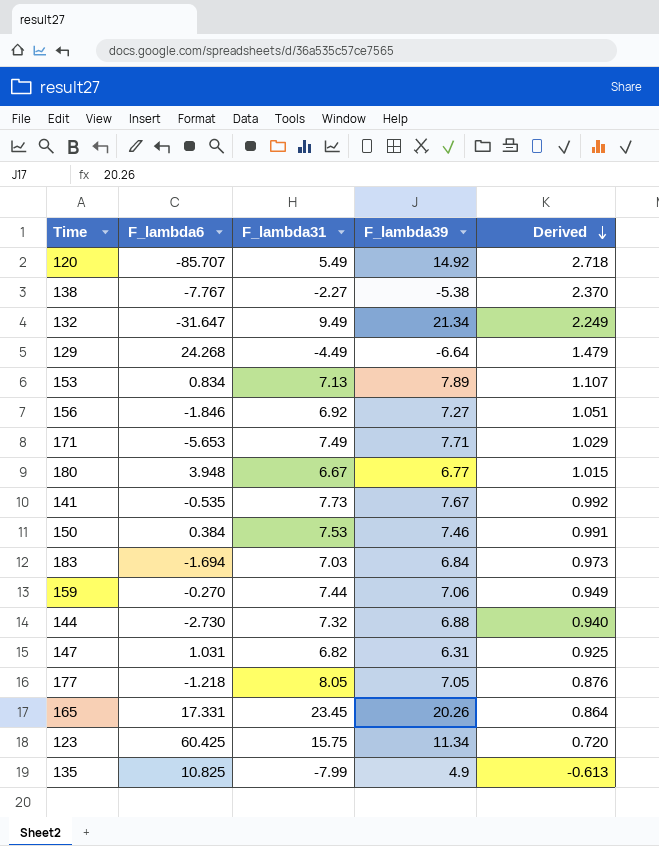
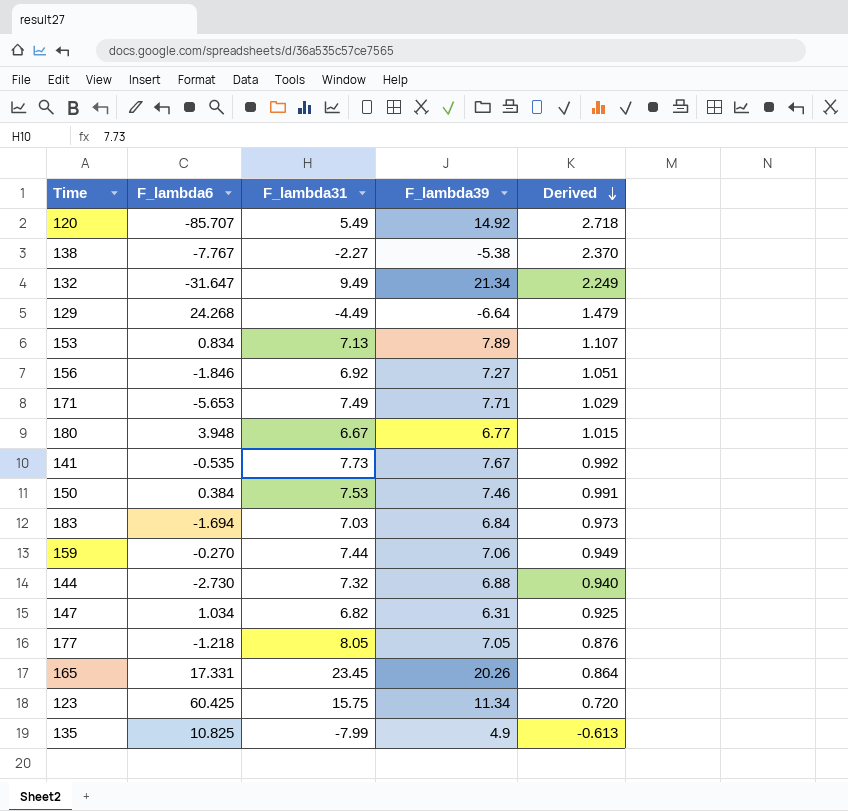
147 | F_lambda6: 1.031 -> 1.034

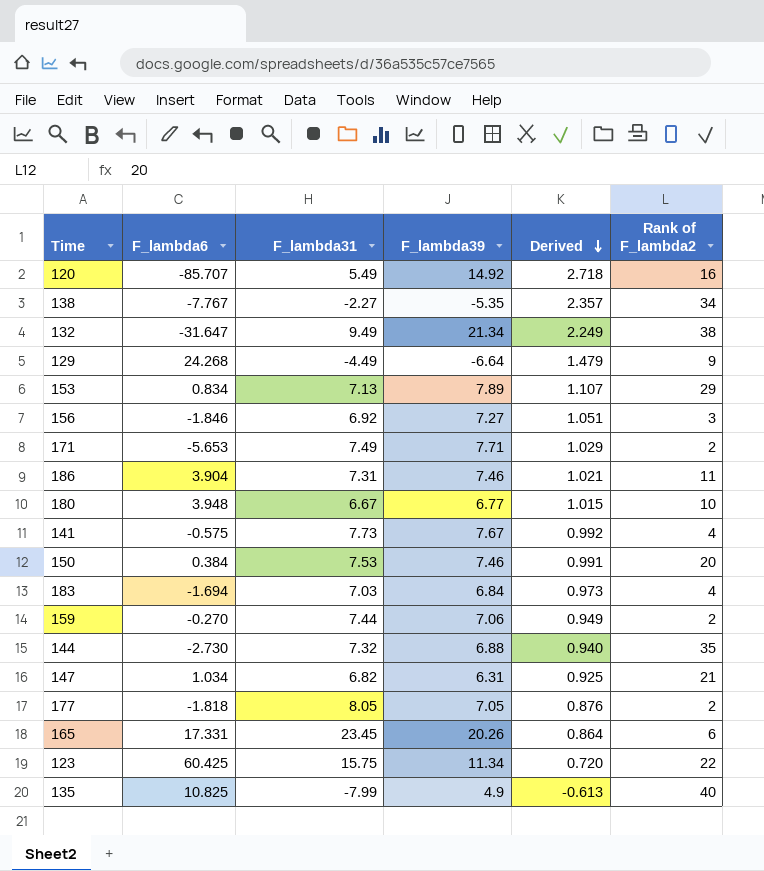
column Rank of F_lambda2 | position: none -> 6
138 | F_lambda39: -5.38 -> -5.35
138 | Derived: 2.370 -> 2.357
row 186: none -> 3.904 | 7.31 | 7.46 | 1.021 | 11
141 | F_lambda6: -0.535 -> -0.575
177 | F_lambda6: -1.218 -> -1.818

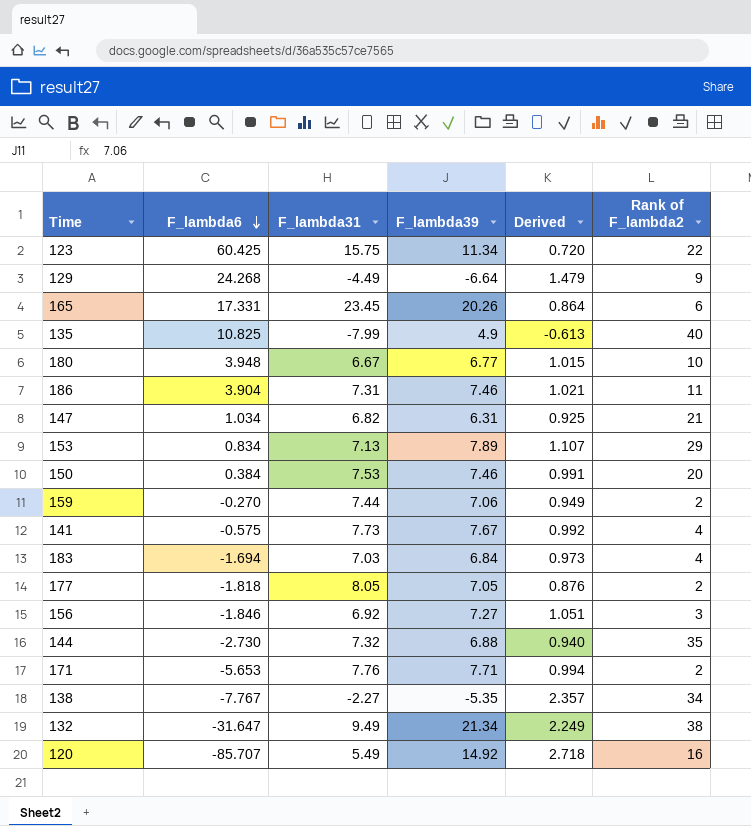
row order: Derived descending -> F_lambda6 descending
171 | F_lambda31: 7.49 -> 7.76
171 | Derived: 1.029 -> 0.994

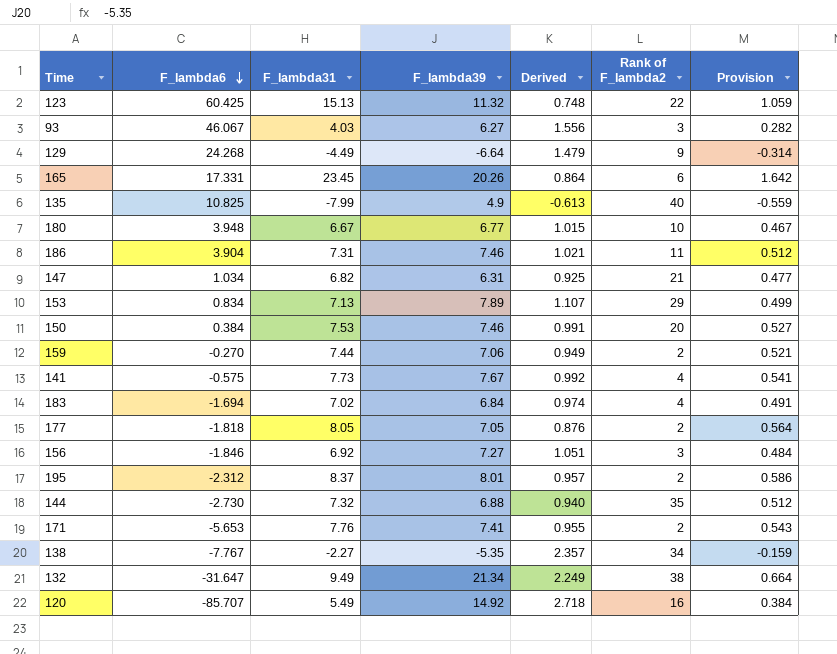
column Provision | formula: none -> [F_lambda31] * 0.07
123 | F_lambda31: 15.75 -> 15.13
123 | F_lambda39: 11.34 -> 11.32
123 | Derived: 0.720 -> 0.748
row 93: none -> 46.067 | 4.03 | 6.27 | 1.556 | 3 | 0.282
183 | F_lambda31: 7.03 -> 7.02
183 | Derived: 0.973 -> 0.974
row 195: none -> -2.312 | 8.37 | 8.01 | 0.957 | 2 | 0.586
171 | F_lambda39: 7.71 -> 7.41
171 | Derived: 0.994 -> 0.955

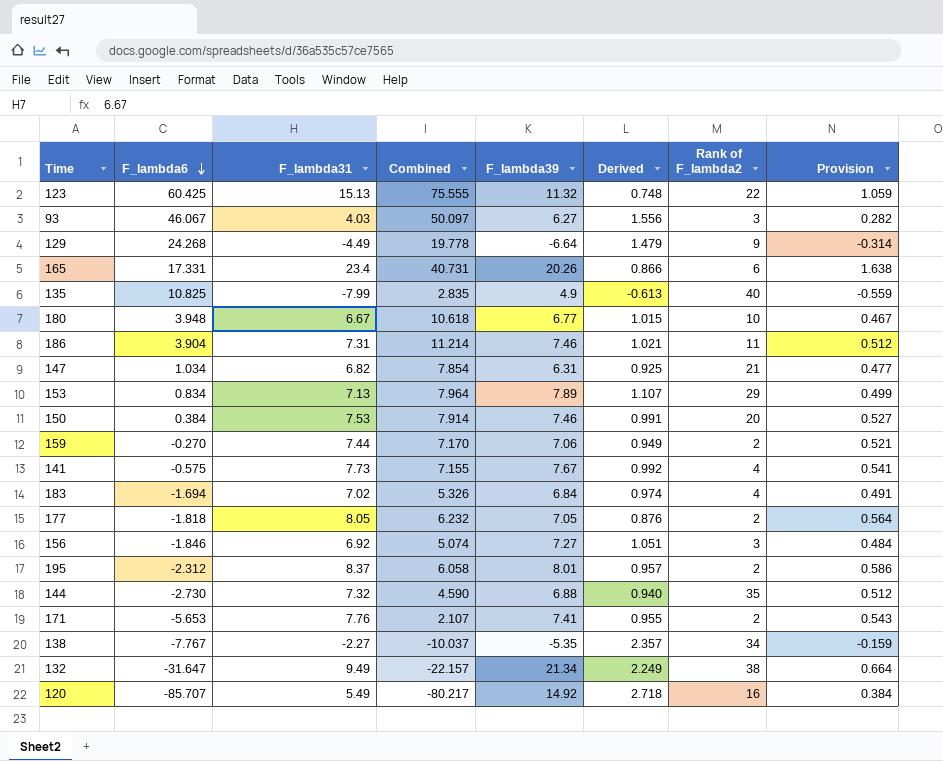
column Combined | formula: none -> [F_lambda6] + [F_lambda31]
165 | F_lambda31: 23.45 -> 23.4
165 | Derived: 0.864 -> 0.866
165 | Provision: 1.642 -> 1.638

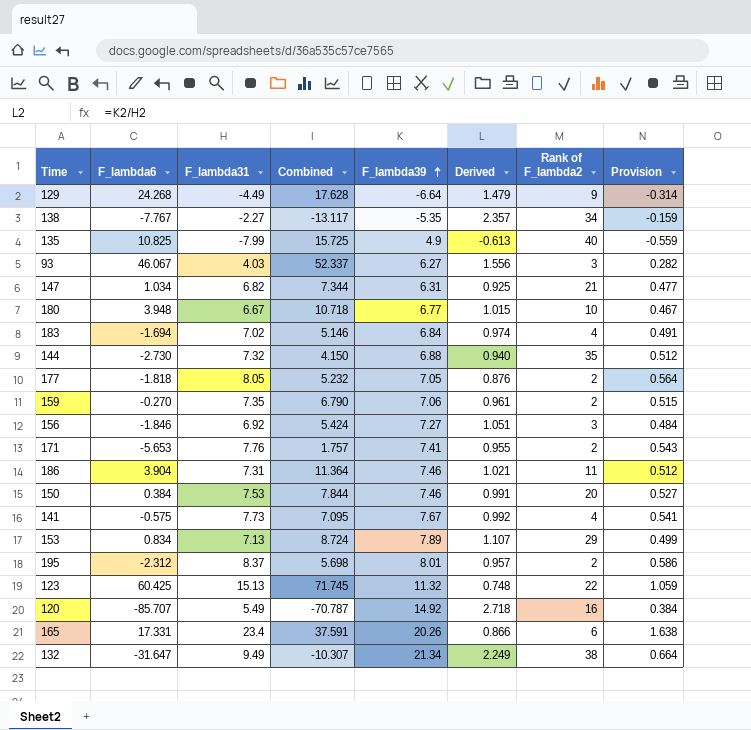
row order: F_lambda6 descending -> F_lambda39 ascending
column Combined | formula: [F_lambda6] + [F_lambda31] -> [F_lambda6] + [F_lambda39]
159 | F_lambda31: 7.44 -> 7.35
159 | Derived: 0.949 -> 0.961
159 | Provision: 0.521 -> 0.515

